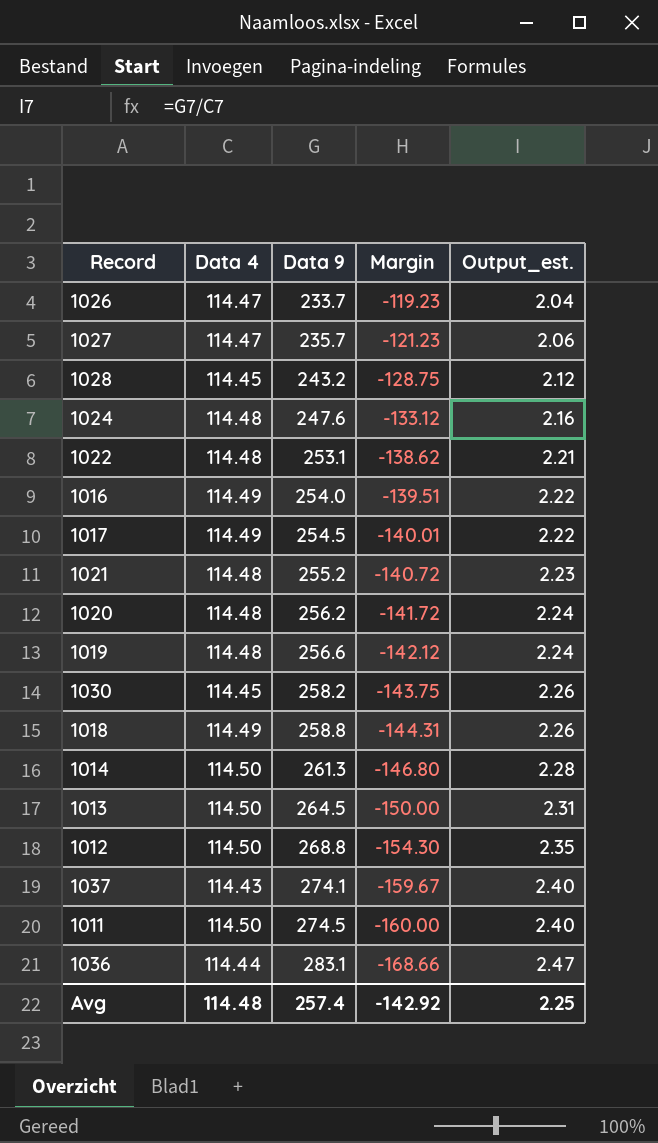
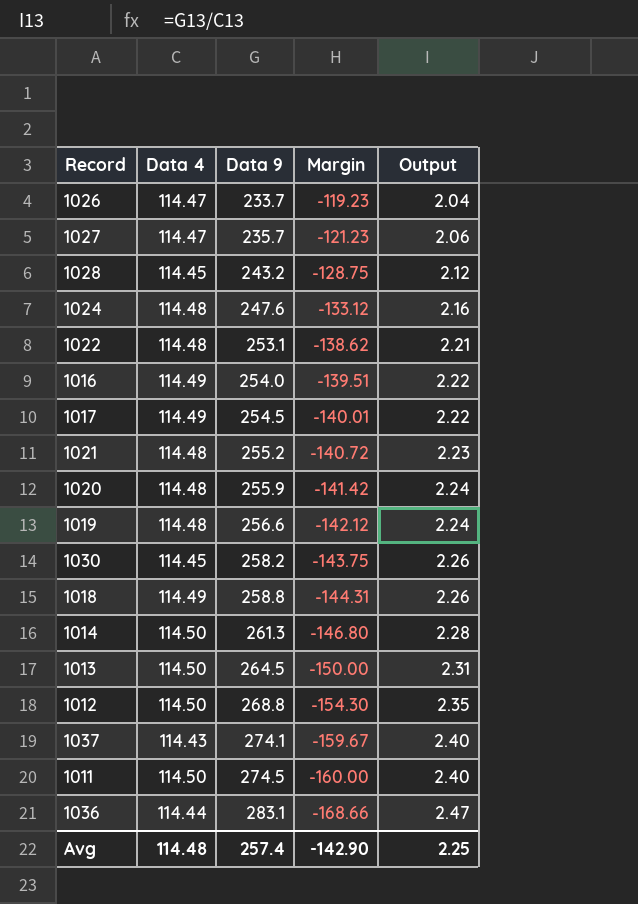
column name: Output_est. -> Output
1020 | Data 9: 256.2 -> 255.9
1020 | Margin: -141.72 -> -141.42
Avg | Margin: -142.92 -> -142.90

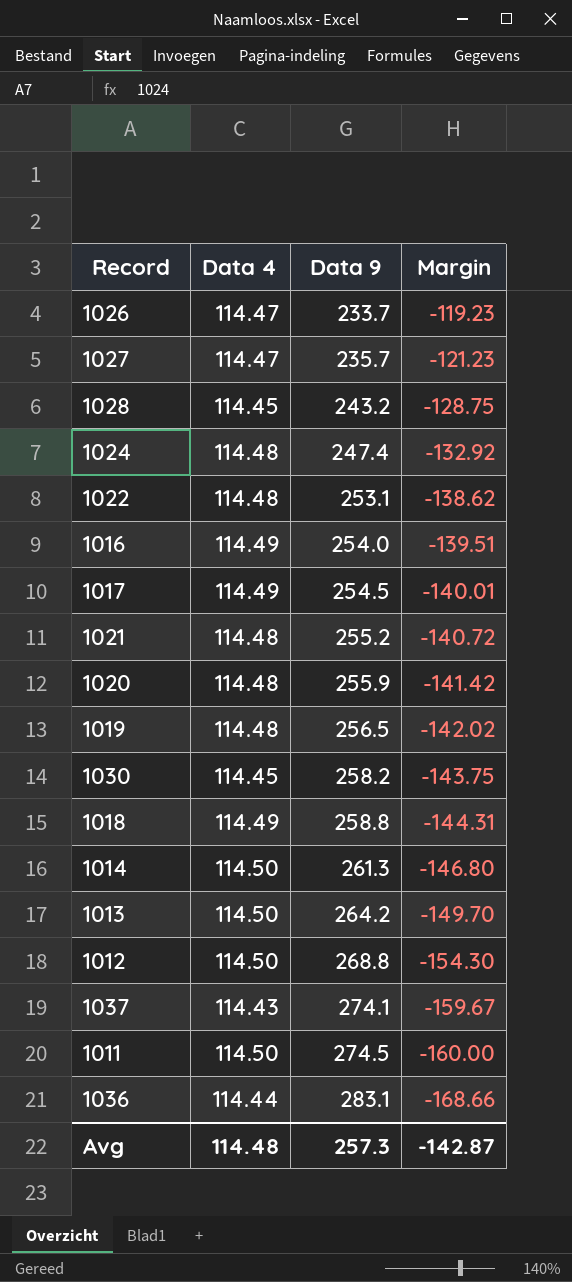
column Output | formula: [Data 9] / [Data 4] -> none
1024 | Data 9: 247.6 -> 247.4
1024 | Margin: -133.12 -> -132.92
1019 | Data 9: 256.6 -> 256.5
1019 | Margin: -142.12 -> -142.02
1013 | Data 9: 264.5 -> 264.2
1013 | Margin: -150.00 -> -149.70
Avg | Data 9: 257.4 -> 257.3
Avg | Margin: -142.90 -> -142.87

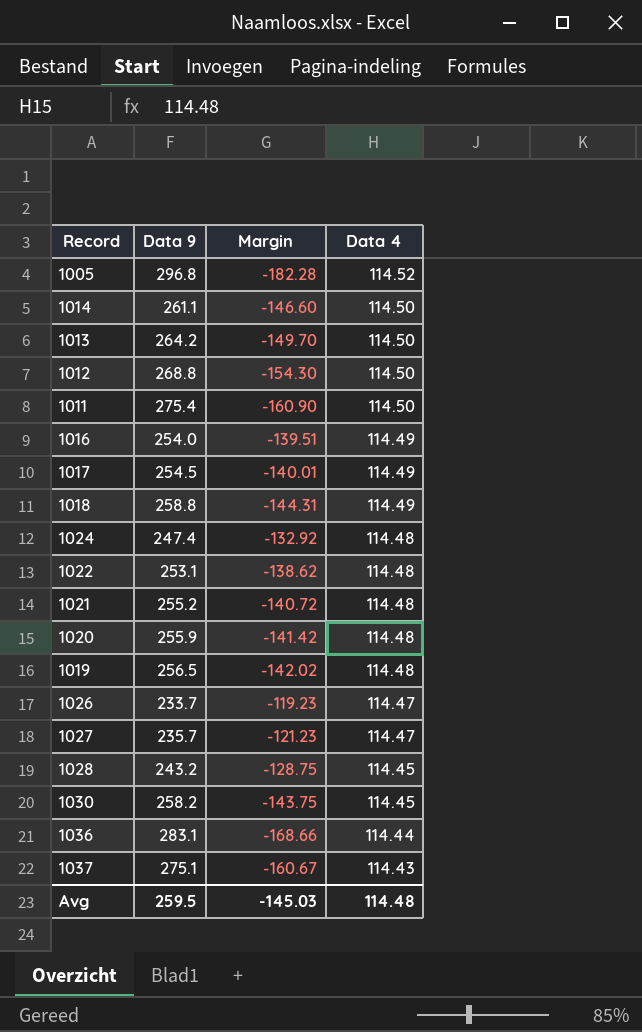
row order: Data 9 ascending -> Data 4 descending
column Data 4 | position: 2 -> 4
row 1005: none -> 296.8 | -182.28 | 114.52
1014 | Data 9: 261.3 -> 261.1
1014 | Margin: -146.80 -> -146.60
1011 | Data 9: 274.5 -> 275.4
1011 | Margin: -160.00 -> -160.90
1037 | Data 9: 274.1 -> 275.1
1037 | Margin: -159.67 -> -160.67
Avg | Data 9: 257.3 -> 259.5
Avg | Margin: -142.87 -> -145.03

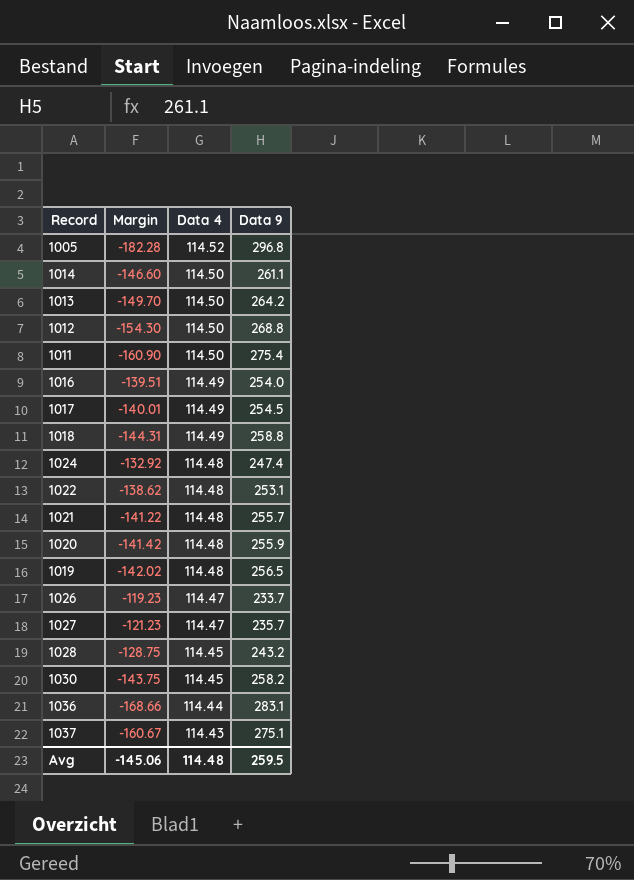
column Data 9 | position: 2 -> 4
1021 | Margin: -140.72 -> -141.22
1021 | Data 9: 255.2 -> 255.7
Avg | Margin: -145.03 -> -145.06

